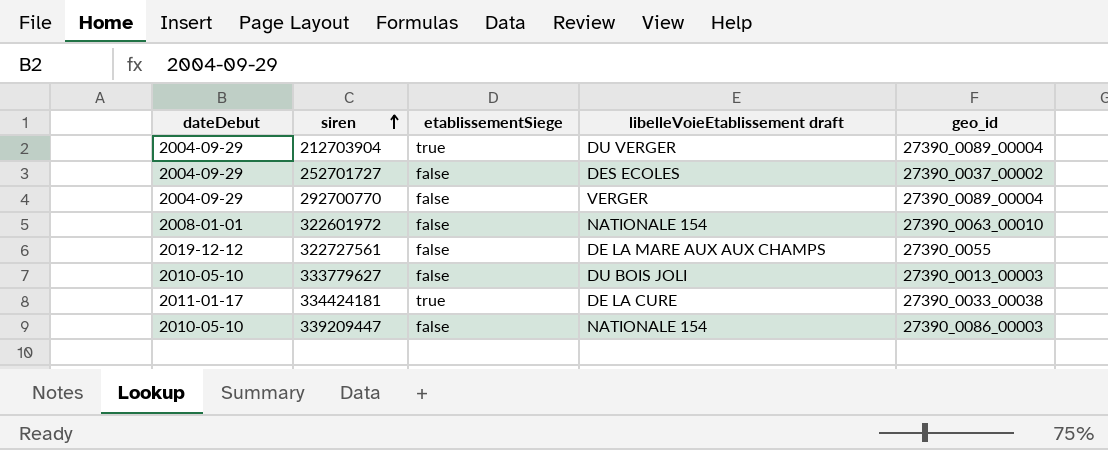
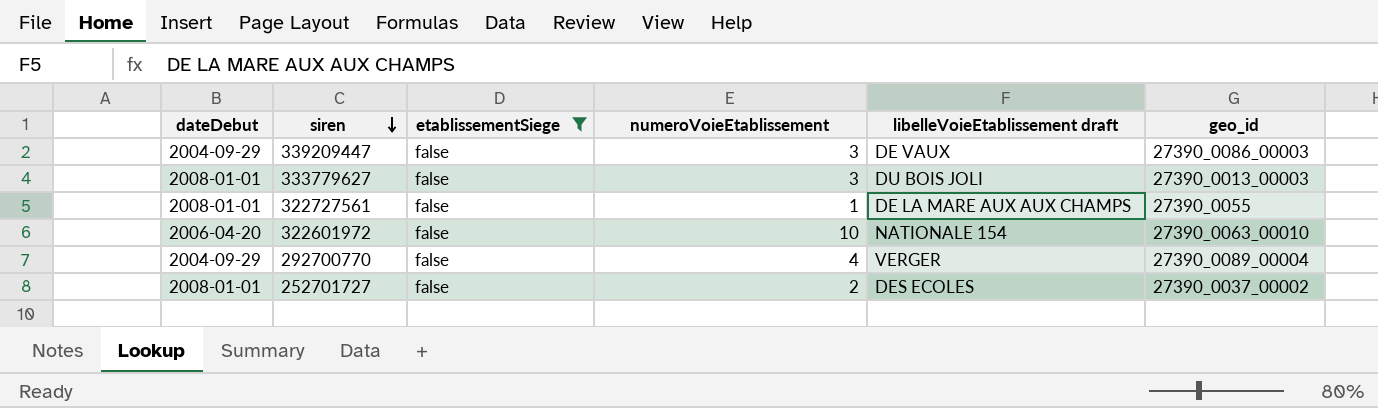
filter: none -> etablissementSiege = false
row order: siren ascending -> siren descending
column numeroVoieEtablissement | position: none -> 4
339209447 | dateDebut: 2010-05-10 -> 2004-09-29
339209447 | libelleVoieEtablissement draft: NATIONALE 154 -> DE VAUX
333779627 | dateDebut: 2010-05-10 -> 2008-01-01
322727561 | dateDebut: 2019-12-12 -> 2008-01-01
322601972 | dateDebut: 2008-01-01 -> 2006-04-20
252701727 | dateDebut: 2004-09-29 -> 2008-01-01

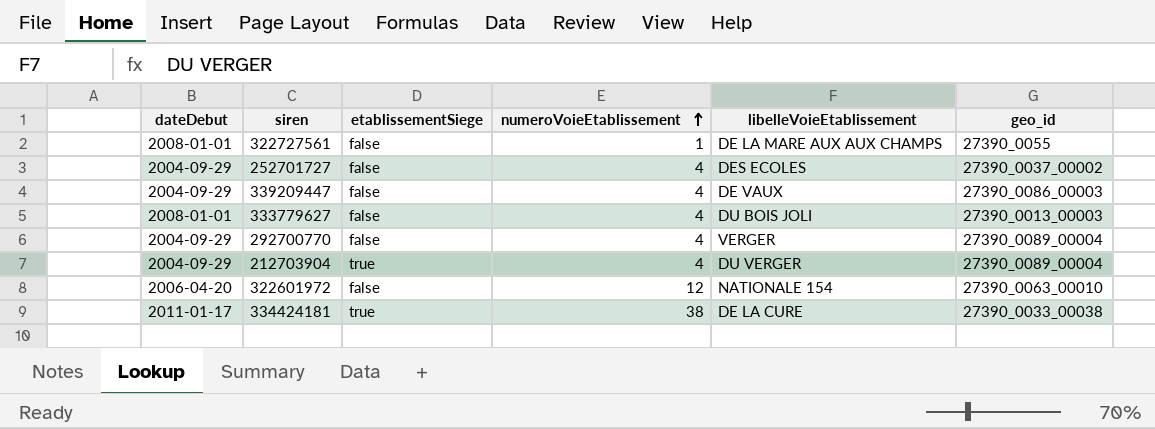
filter: etablissementSiege = false -> none
row order: siren descending -> numeroVoieEtablissement ascending
column name: libelleVoieEtablissement draft -> libelleVoieEtablissement
252701727 | dateDebut: 2008-01-01 -> 2004-09-29
252701727 | numeroVoieEtablissement: 2 -> 4
339209447 | numeroVoieEtablissement: 3 -> 4
333779627 | numeroVoieEtablissement: 3 -> 4
322601972 | numeroVoieEtablissement: 10 -> 12

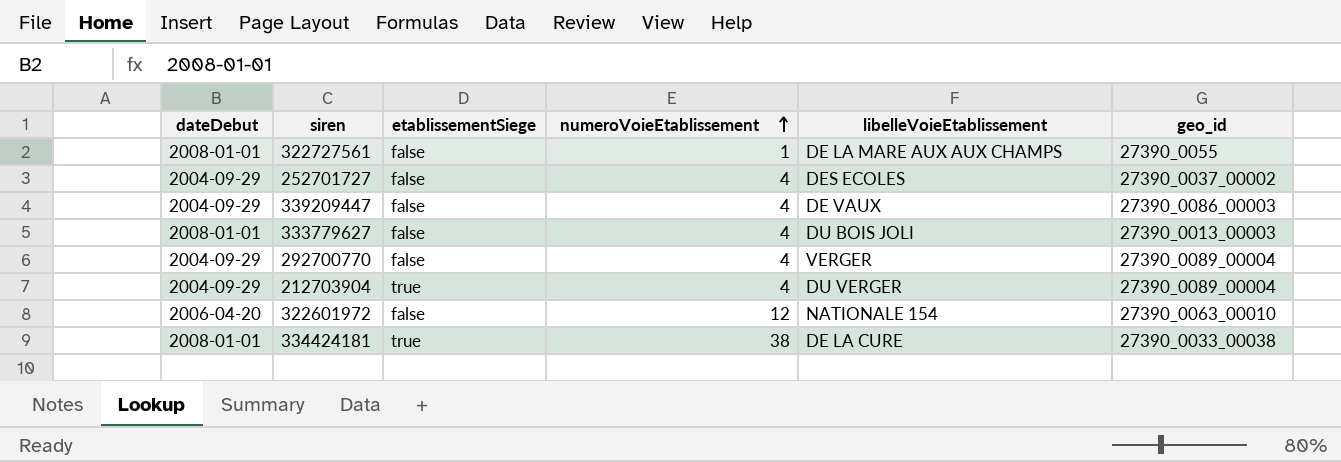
334424181 | dateDebut: 2011-01-17 -> 2008-01-01

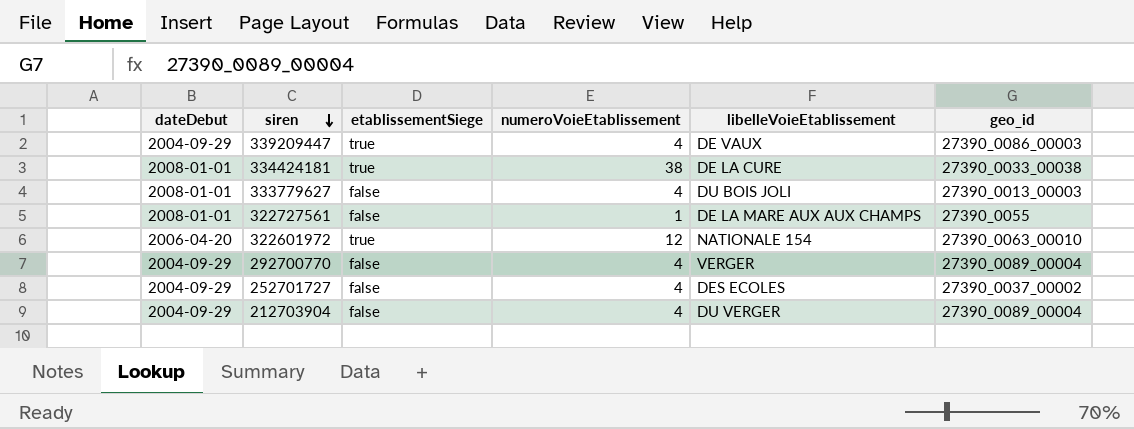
row order: numeroVoieEtablissement ascending -> siren descending
339209447 | etablissementSiege: false -> true
322601972 | etablissementSiege: false -> true
212703904 | etablissementSiege: true -> false

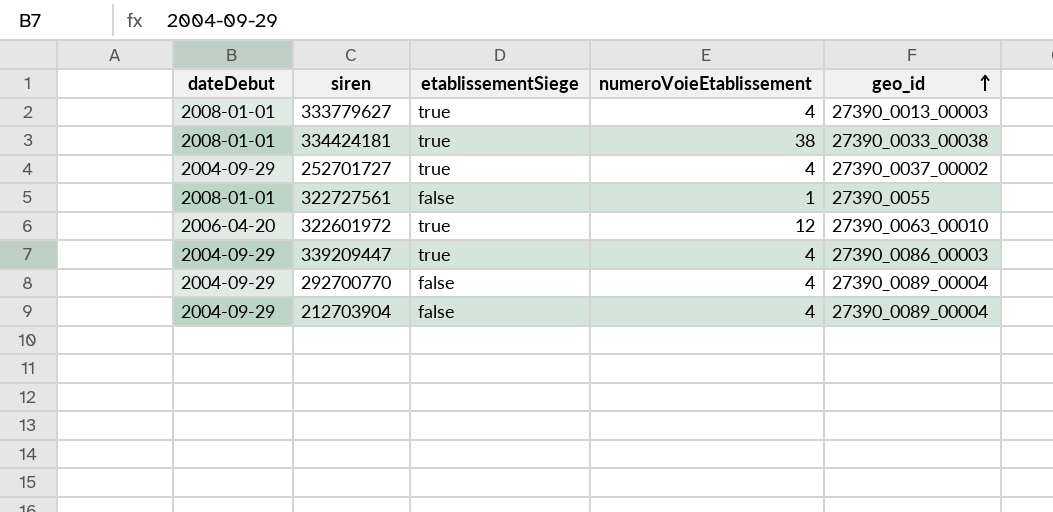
row order: siren descending -> geo_id ascending
column libelleVoieEtablissement | position: 5 -> none
333779627 | etablissementSiege: false -> true
252701727 | etablissementSiege: false -> true

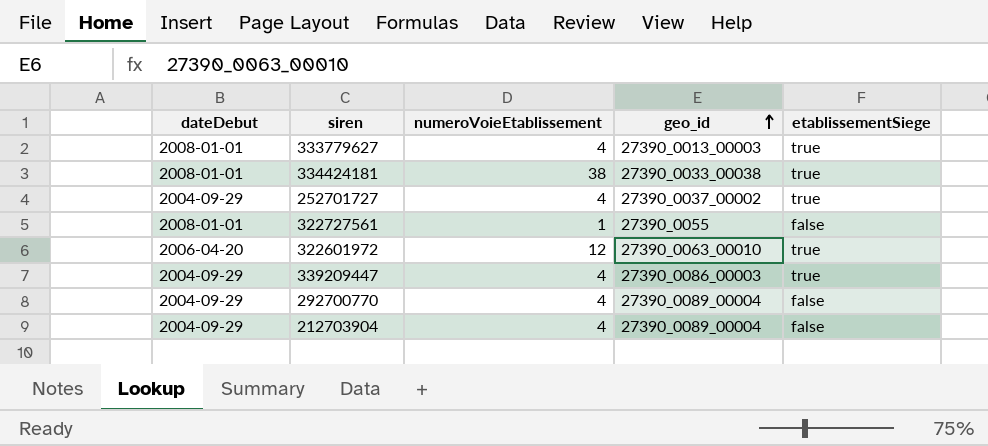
column etablissementSiege | position: 3 -> 5

